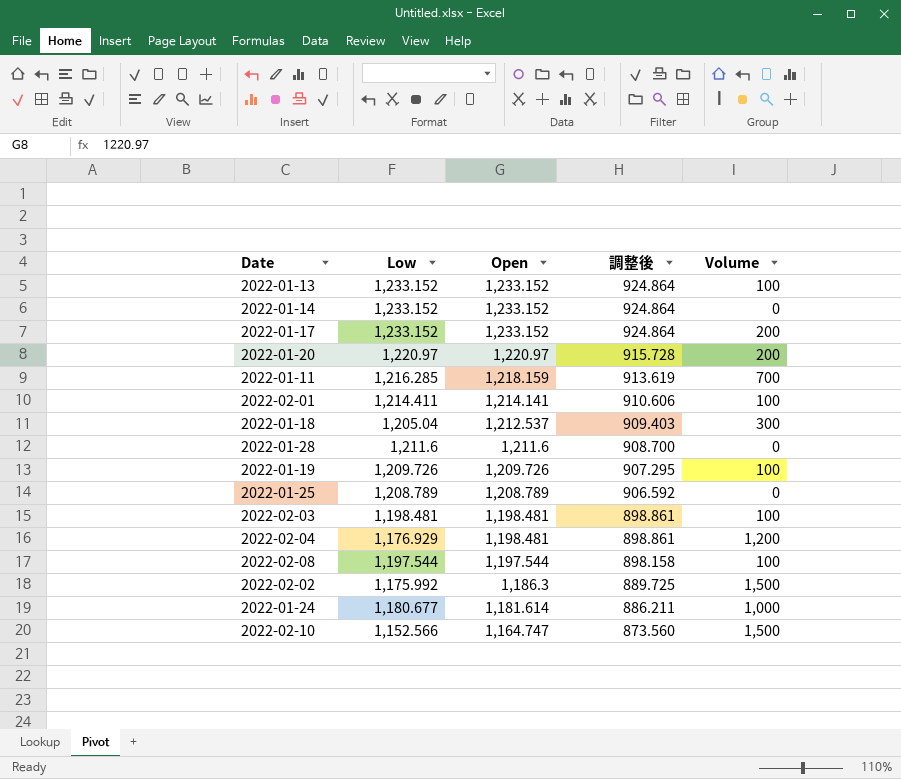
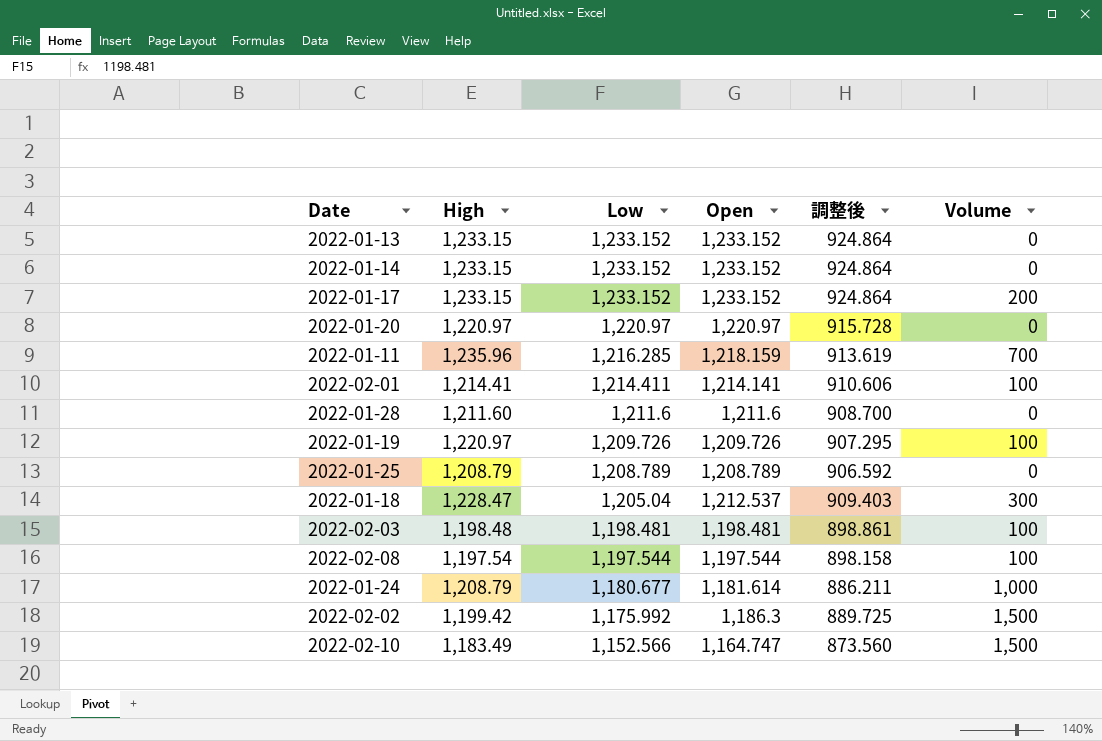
row order: Open descending -> Low descending
column High | position: none -> 2
row 2022-02-04: 1,176.929 | 1,198.481 | 898.861 | 1,200 -> none
2022-01-13 | Volume: 100 -> 0
2022-01-20 | Volume: 200 -> 0

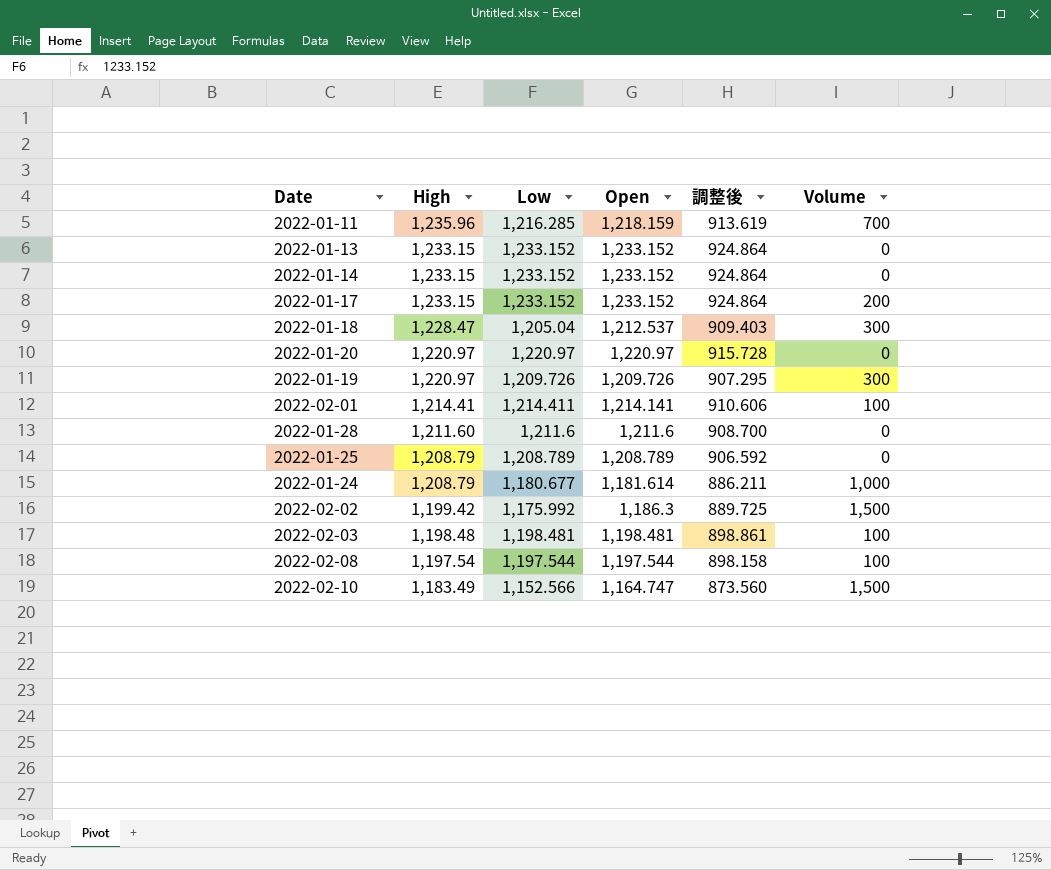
row order: Low descending -> High descending
2022-01-19 | Volume: 100 -> 300

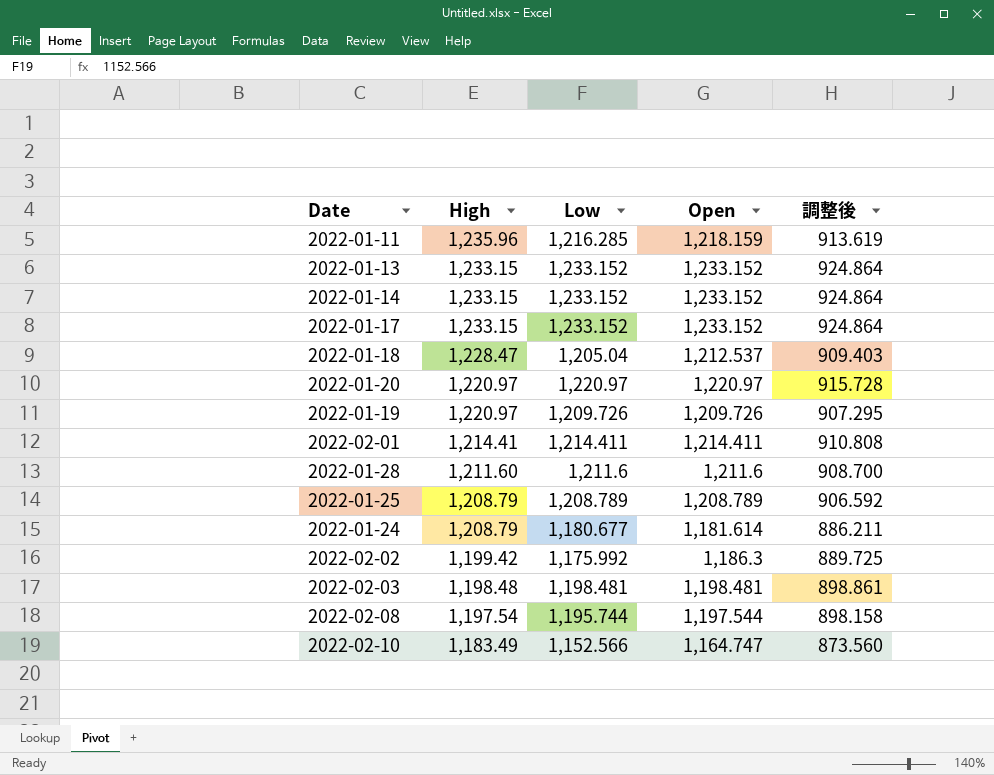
column Volume | position: 6 -> none
2022-02-01 | Open: 1,214.141 -> 1,214.411
2022-02-01 | 調整後: 910.606 -> 910.808
2022-02-08 | Low: 1,197.544 -> 1,195.744

